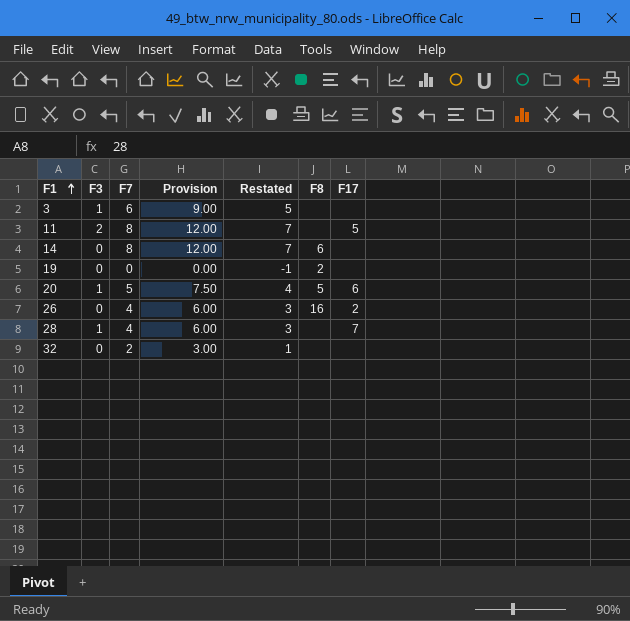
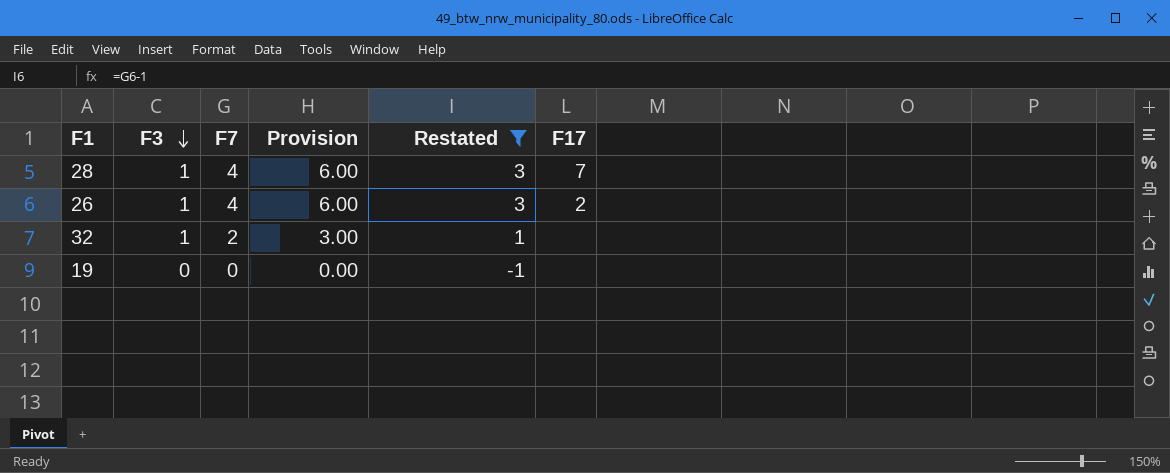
filter: none -> Restated <= 3
row order: F1 ascending -> F3 descending
column F8 | position: 6 -> none
26 | F3: 0 -> 1
32 | F3: 0 -> 1

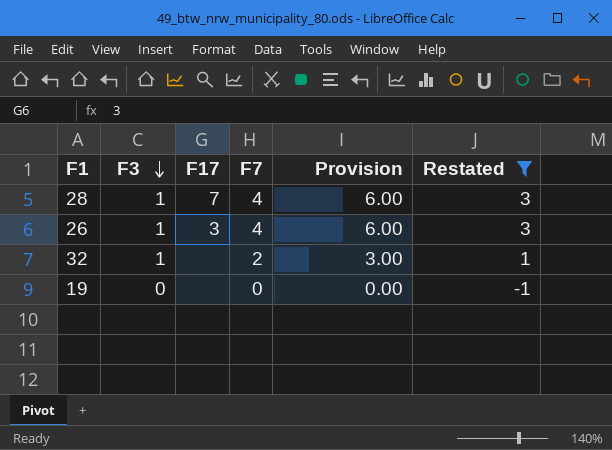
column F17 | position: 6 -> 3
26 | F17: 2 -> 3

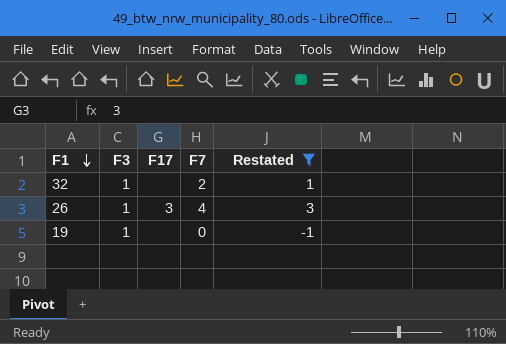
row order: F3 descending -> F1 descending
column Provision | formula: [F7] * 1.5 -> none
row 28: 1 | 7 | 4 | 6.00 | 3 -> none
19 | F3: 0 -> 1

